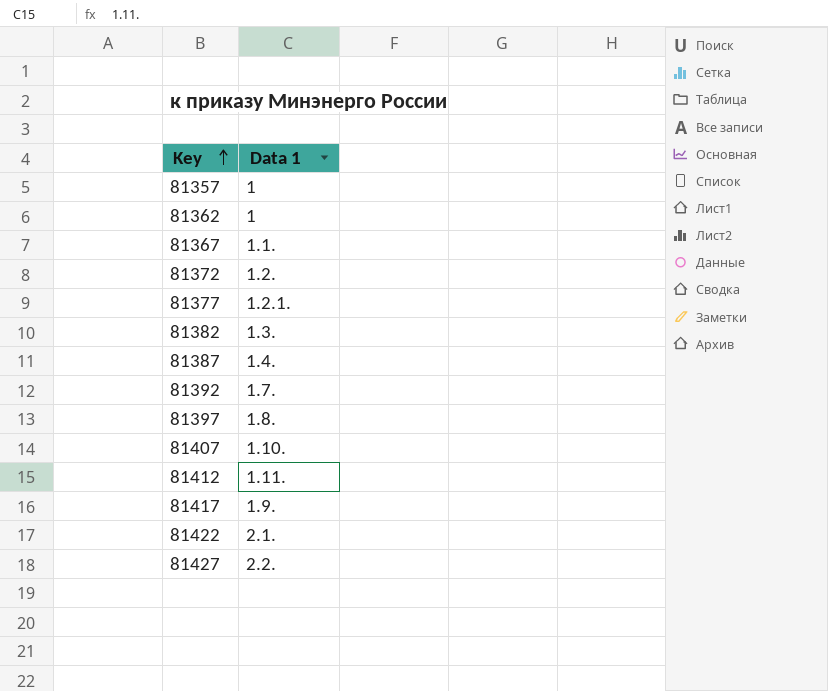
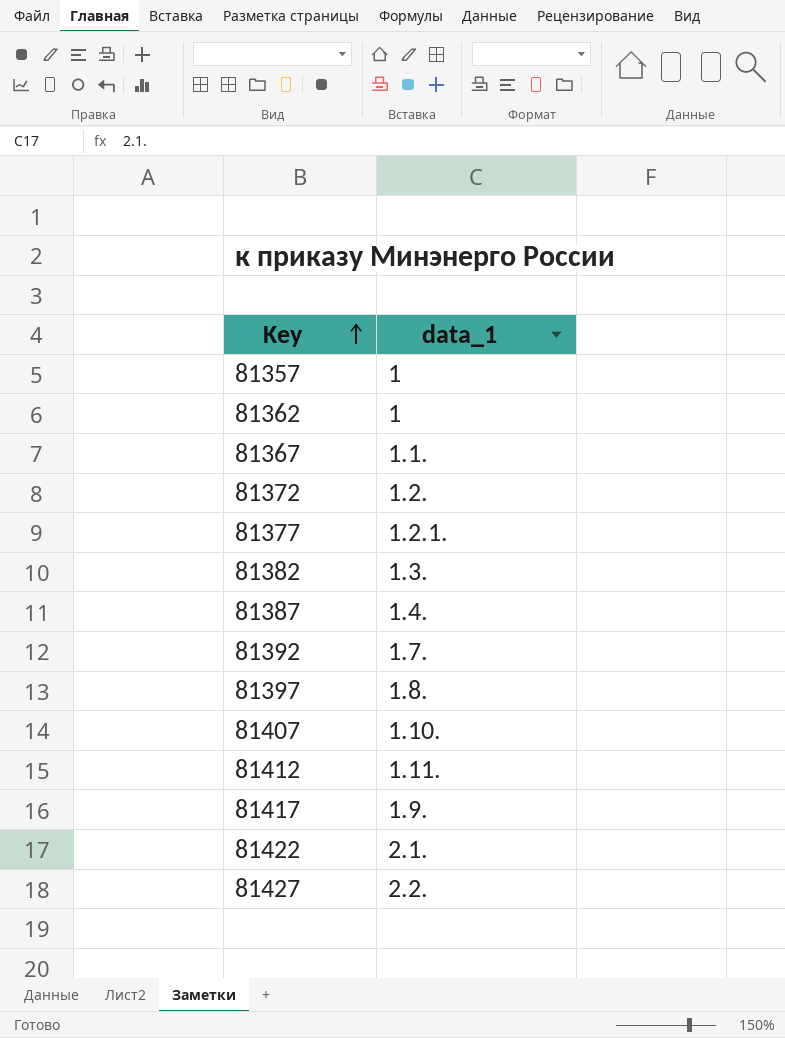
column name: Data 1 -> data_1

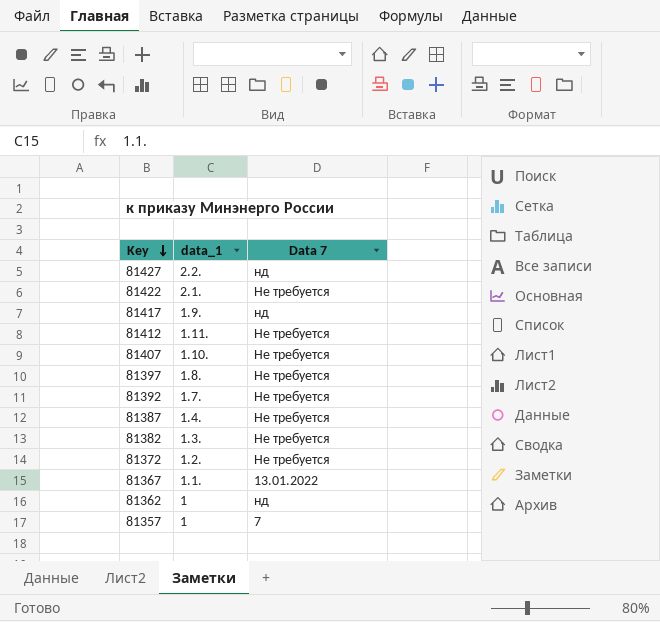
row order: Key ascending -> Key descending
column Data 7 | position: none -> 3
row 81377: 1.2.1. -> none

